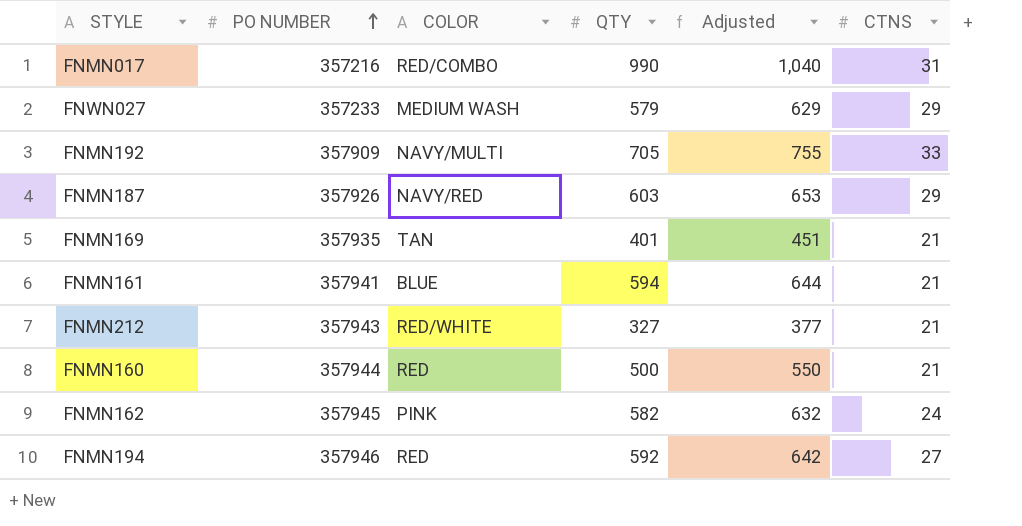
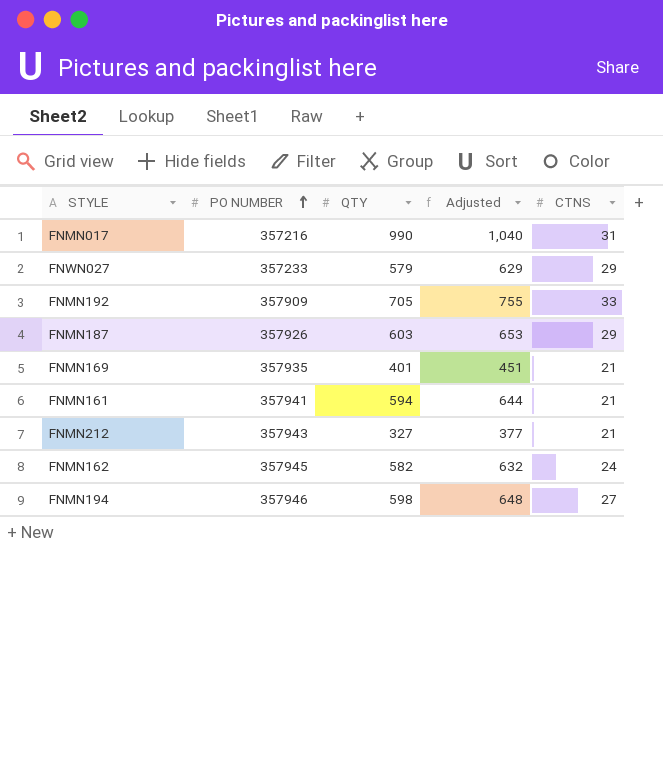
column COLOR | position: 3 -> none
row FNMN160: 357944 | RED | 500 | 550 | 21 -> none
FNMN194 | QTY: 592 -> 598
FNMN194 | Adjusted: 642 -> 648

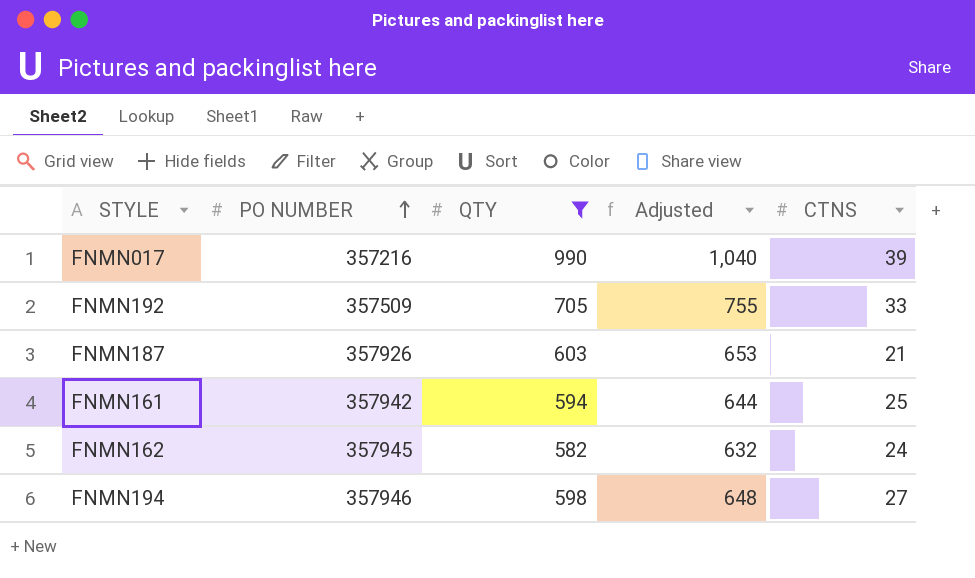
filter: none -> QTY >= 582
FNMN017 | CTNS: 31 -> 39
FNMN192 | PO NUMBER: 357909 -> 357509
FNMN187 | CTNS: 29 -> 21
FNMN161 | PO NUMBER: 357941 -> 357942
FNMN161 | CTNS: 21 -> 25

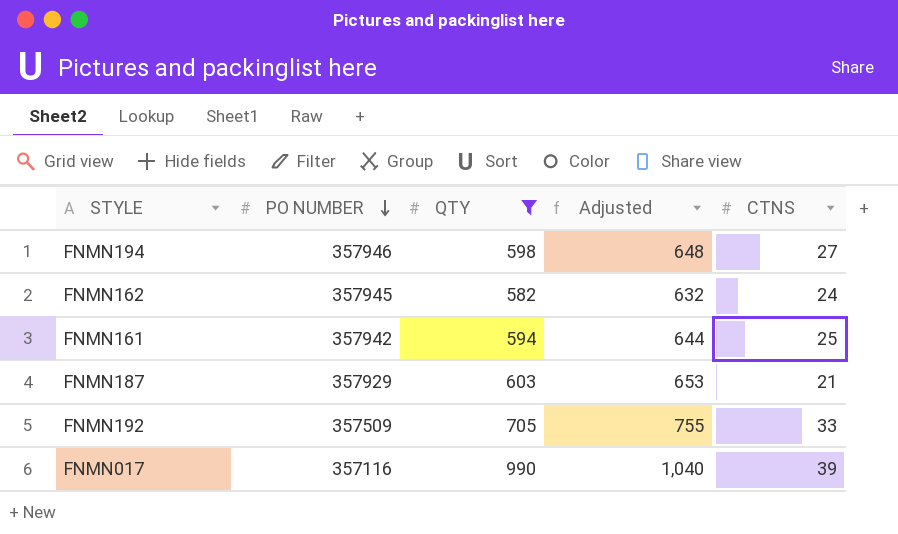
row order: PO NUMBER ascending -> PO NUMBER descending
FNMN187 | PO NUMBER: 357926 -> 357929
FNMN017 | PO NUMBER: 357216 -> 357116

